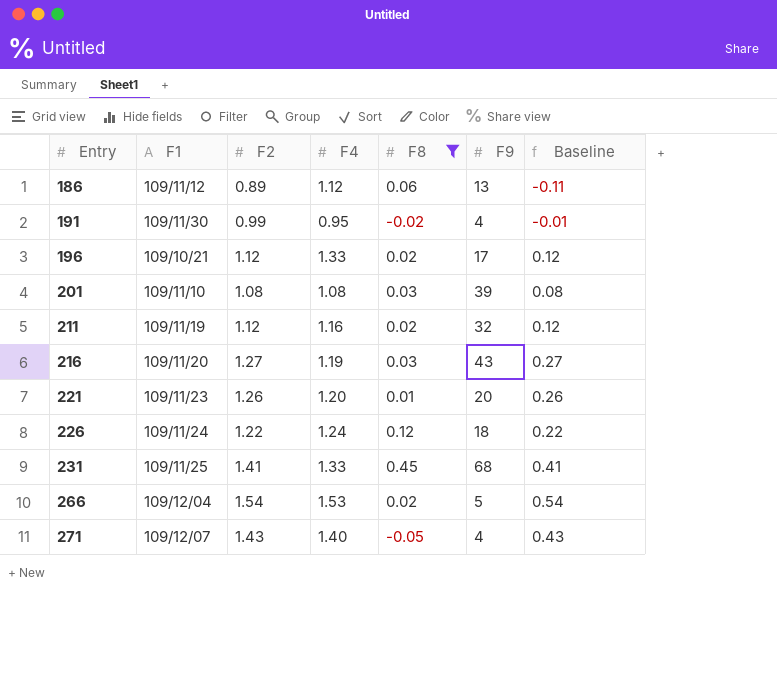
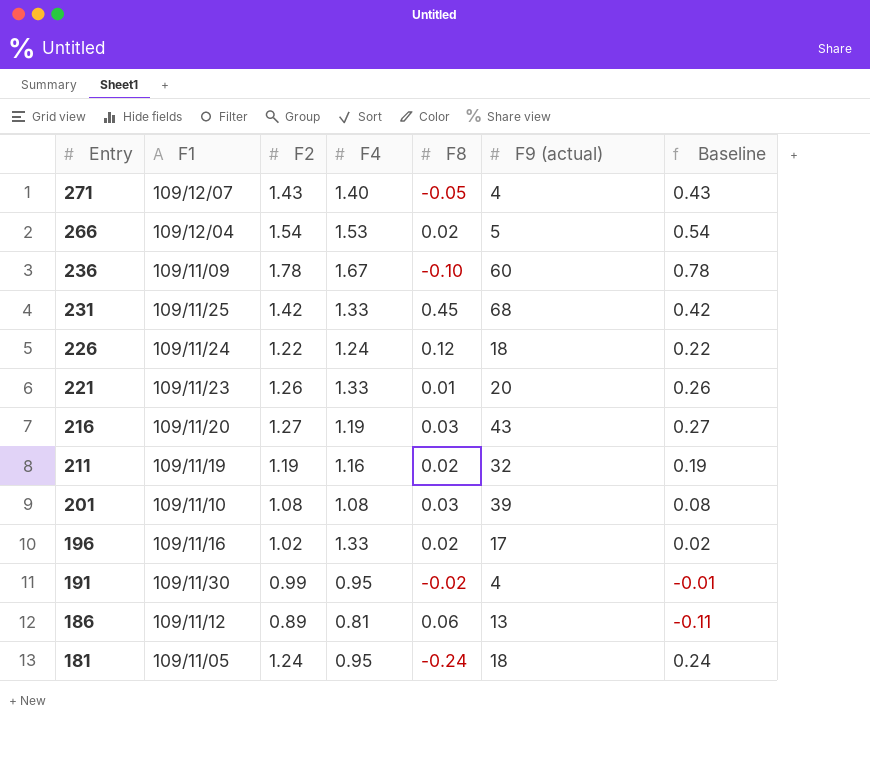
filter: F8 >= -0.05 -> none
row order: Entry ascending -> Entry descending
column name: F9 -> F9 (actual)
231 | F2: 1.41 -> 1.42
231 | Baseline: 0.41 -> 0.42
221 | F4: 1.20 -> 1.33
211 | F2: 1.12 -> 1.19
211 | Baseline: 0.12 -> 0.19
196 | F1: 109/10/21 -> 109/11/16
196 | F2: 1.12 -> 1.02
196 | Baseline: 0.12 -> 0.02
186 | F4: 1.12 -> 0.81

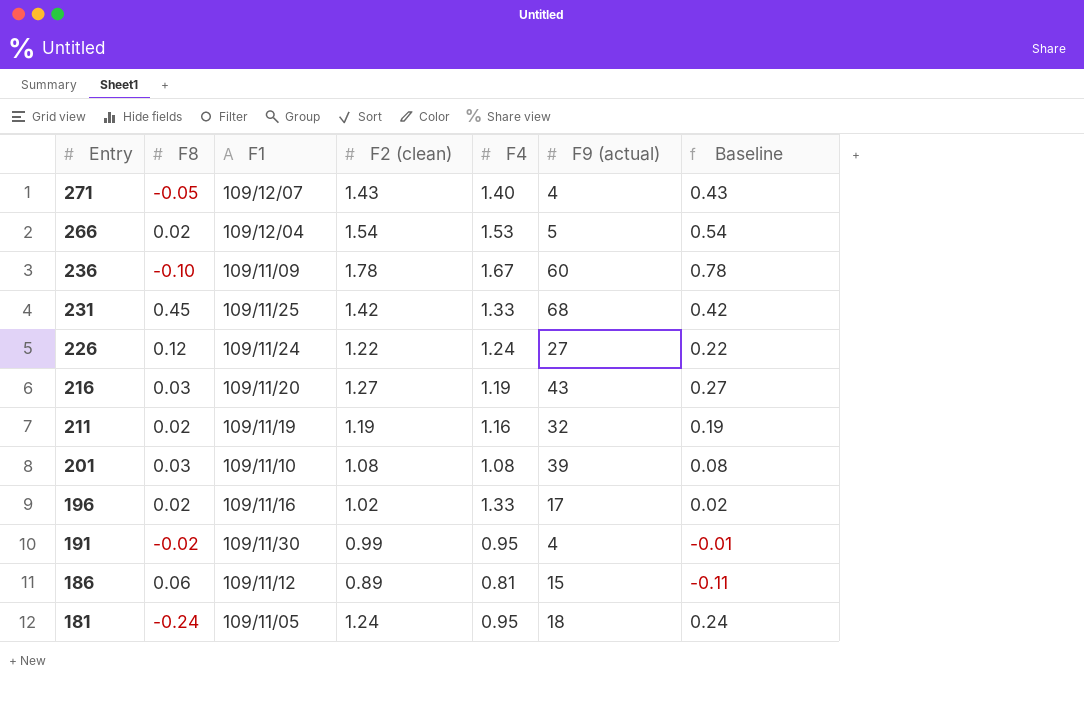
column F8 | position: 5 -> 2
column name: F2 -> F2 (clean)
row 221: 109/11/23 | 1.26 | 1.33 | 0.01 | 20 | 0.26 -> none
226 | F9 (actual): 18 -> 27
186 | F9 (actual): 13 -> 15

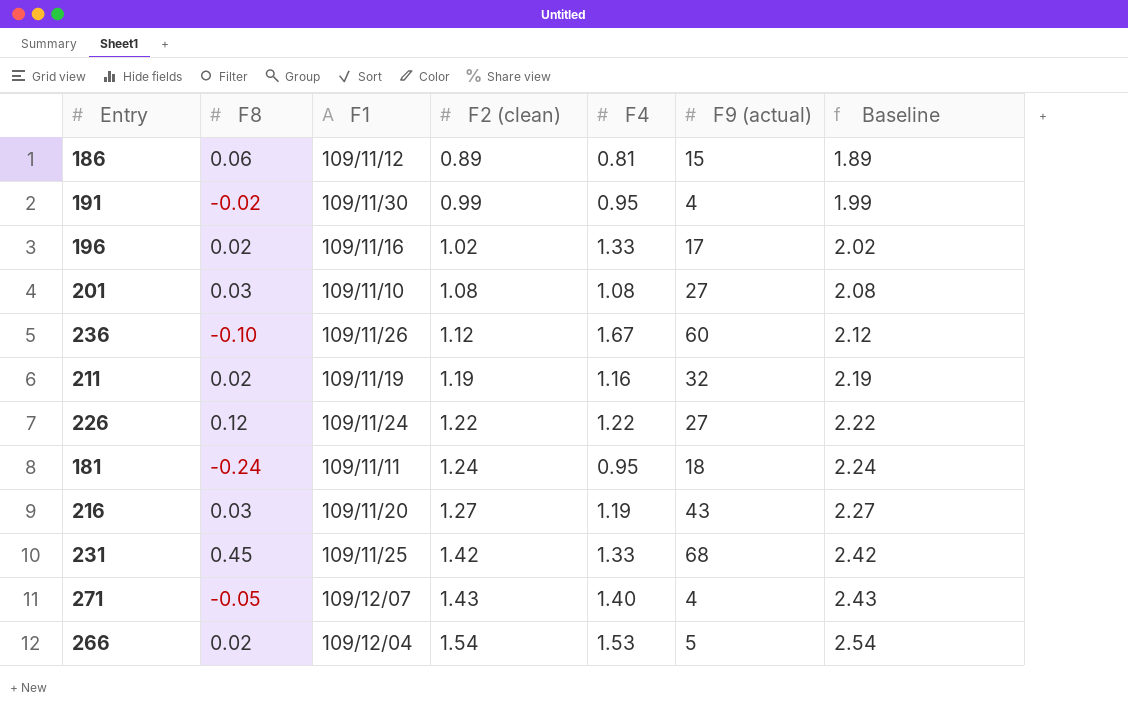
row order: Entry descending -> F2 (clean) ascending
column Baseline | formula: [F2 (clean)] - 1 -> [F2 (clean)] + 1
201 | F9 (actual): 39 -> 27
236 | F1: 109/11/09 -> 109/11/26
236 | F2 (clean): 1.78 -> 1.12
226 | F4: 1.24 -> 1.22
181 | F1: 109/11/05 -> 109/11/11

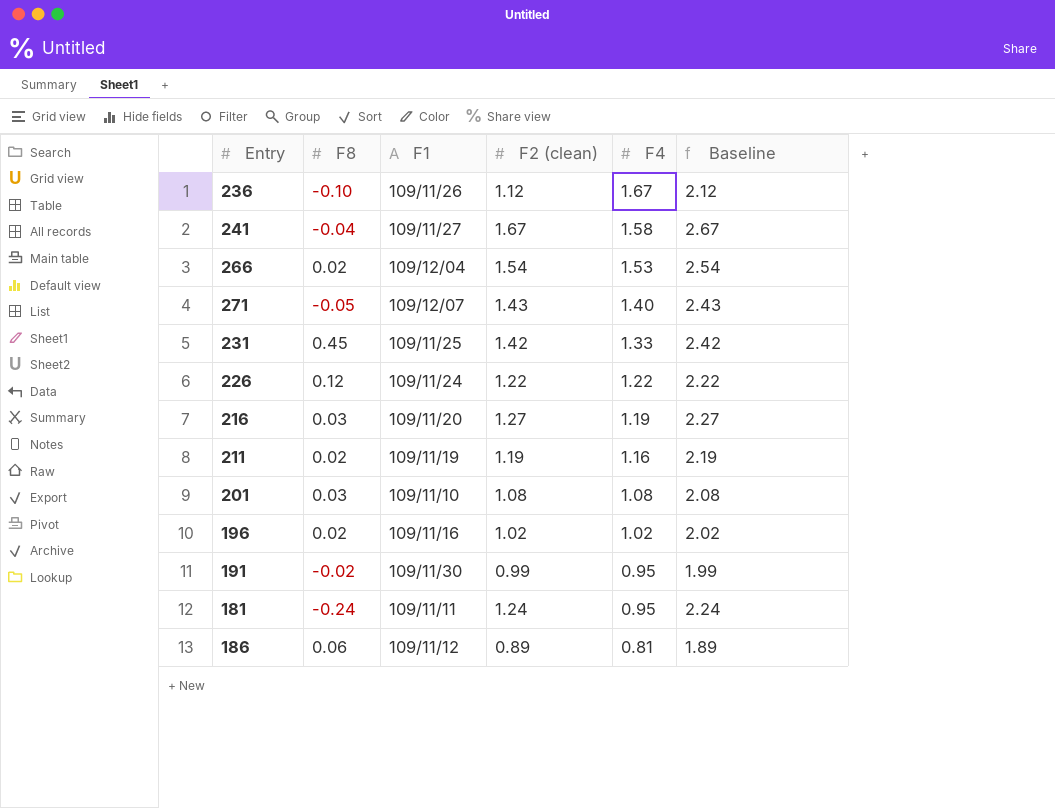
row order: F2 (clean) ascending -> F4 descending
column F9 (actual) | position: 6 -> none
row 241: none -> -0.04 | 109/11/27 | 1.67 | 1.58 | 2.67
196 | F4: 1.33 -> 1.02

